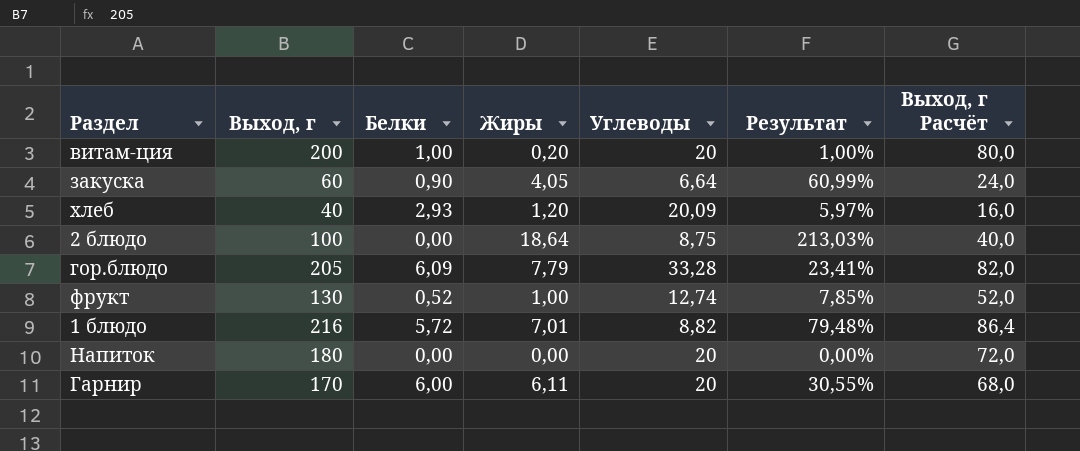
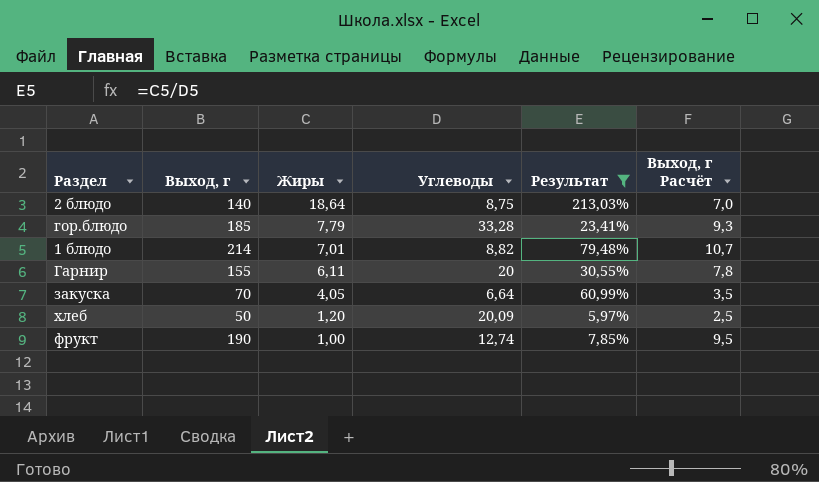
filter: none -> Результат >= 5,97%
row order: none -> Жиры descending
column Белки | position: 3 -> none
column Выход, г Расчёт | formula: [Выход, г] * 0,4 -> [Выход, г] * 0,05
2 блюдо | Выход, г: 100 -> 140
гор.блюдо | Выход, г: 205 -> 185
1 блюдо | Выход, г: 216 -> 214
Гарнир | Выход, г: 170 -> 155
закуска | Выход, г: 60 -> 70
хлеб | Выход, г: 40 -> 50
фрукт | Выход, г: 130 -> 190

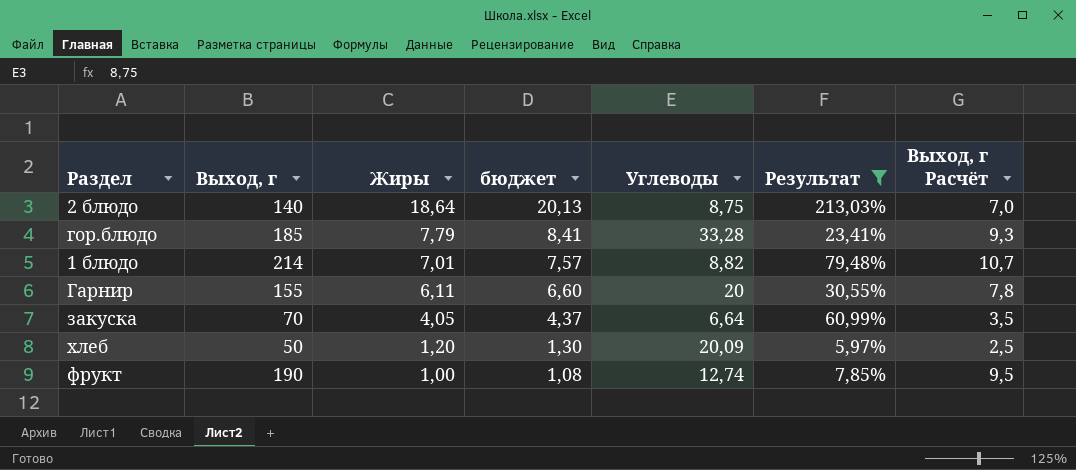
column бюджет | formula: none -> [Жиры] * 1,08

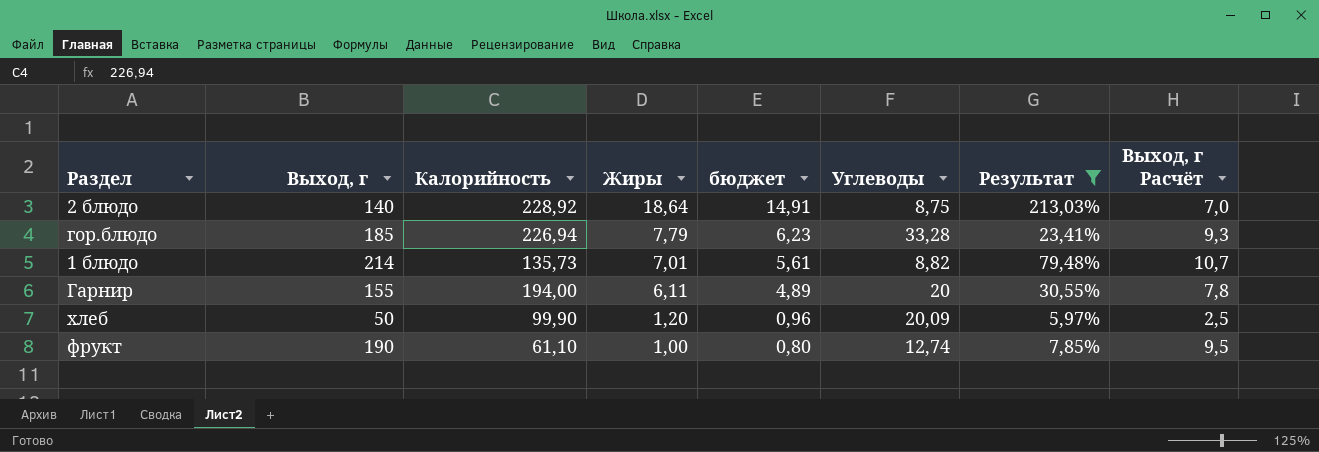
column Калорийность | position: none -> 3
column бюджет | formula: [Жиры] * 1,08 -> [Жиры] * 0,8
row закуска: 70 | 4,05 | 4,37 | 6,64 | 60,99% | 3,5 -> none

